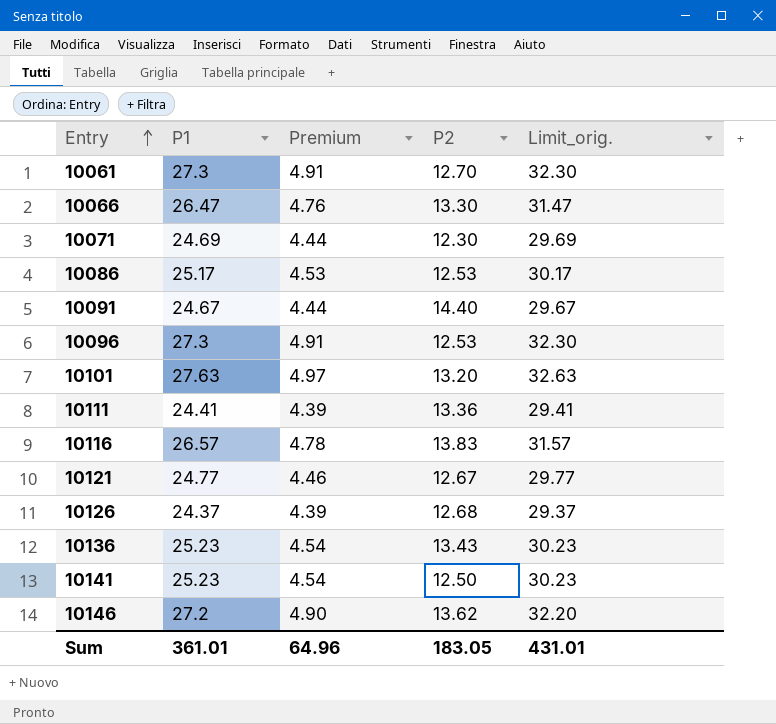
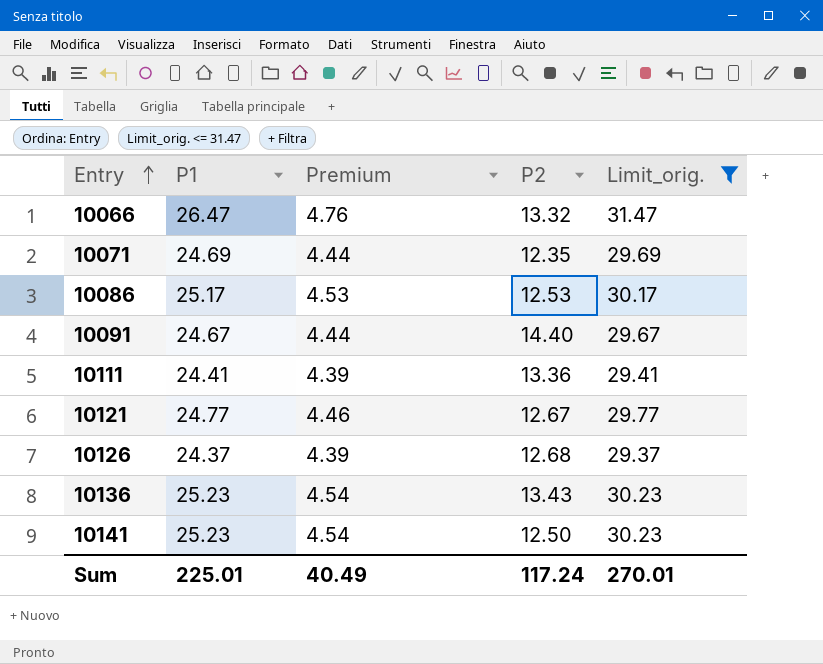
filter: none -> Limit_orig. <= 31.47
10066 | P2: 13.30 -> 13.32
10071 | P2: 12.30 -> 12.35
Sum | P1: 361.01 -> 225.01
Sum | Premium: 64.96 -> 40.49
Sum | P2: 183.05 -> 117.24
Sum | Limit_orig.: 431.01 -> 270.01

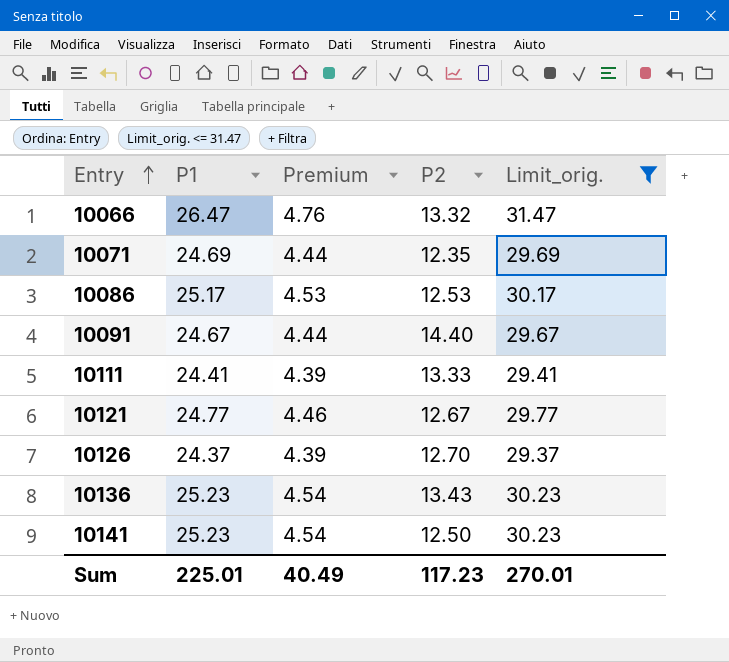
10111 | P2: 13.36 -> 13.33
10126 | P2: 12.68 -> 12.70
Sum | P2: 117.24 -> 117.23

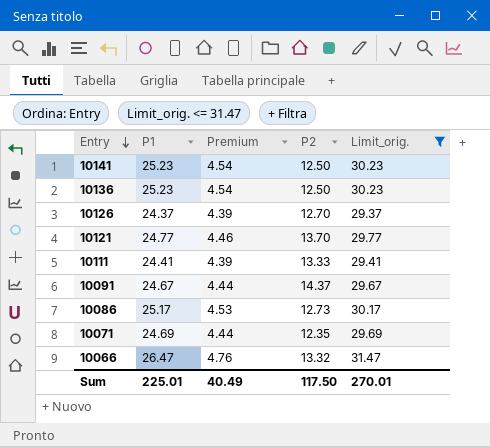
row order: Entry ascending -> Entry descending
10136 | P2: 13.43 -> 12.50
10121 | P2: 12.67 -> 13.70
10091 | P2: 14.40 -> 14.37
10086 | P2: 12.53 -> 12.73
Sum | P2: 117.23 -> 117.50

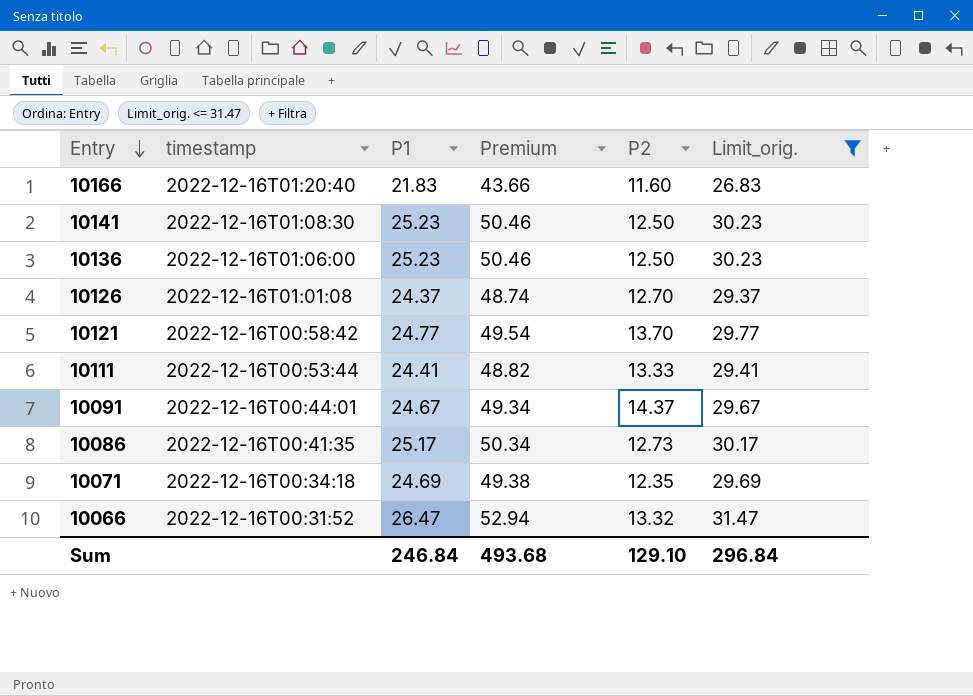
column timestamp | position: none -> 2
column Premium | formula: [P1] * 0.18 -> [P1] * 2
row 10166: none -> 2022-12-16T01:20:40 | 21.83 | 43.66 | 11.60 | 26.83
Sum | P1: 225.01 -> 246.84
Sum | Premium: 40.49 -> 493.68
Sum | P2: 117.50 -> 129.10
Sum | Limit_orig.: 270.01 -> 296.84

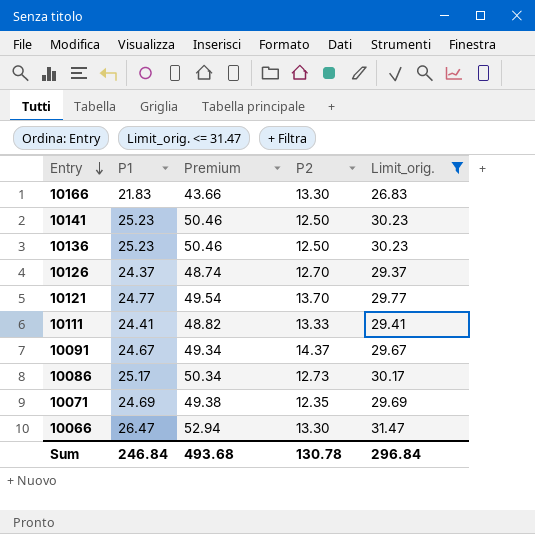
column timestamp | position: 2 -> none
10166 | P2: 11.60 -> 13.30
10066 | P2: 13.32 -> 13.30
Sum | P2: 129.10 -> 130.78

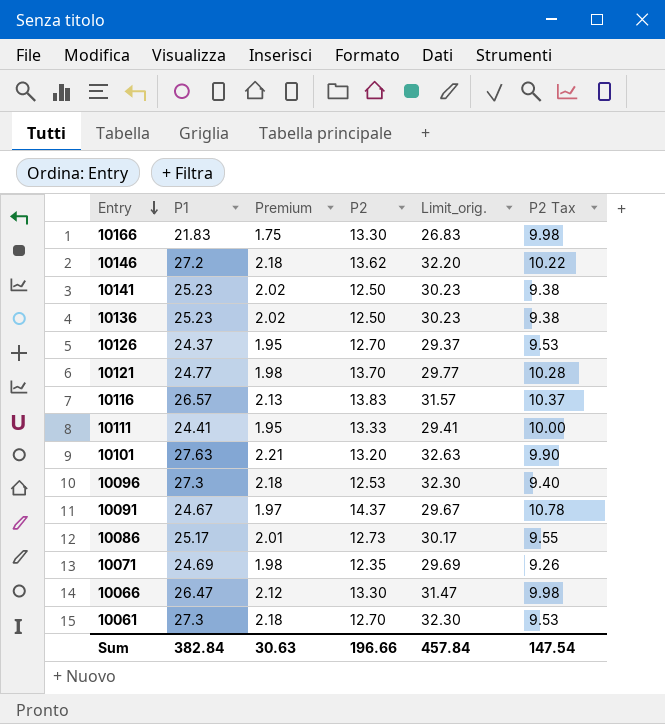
filter: Limit_orig. <= 31.47 -> none
column Premium | formula: [P1] * 2 -> [P1] * 0.08
column P2 Tax | formula: none -> [P2] * 0.75
Sum | P1: 246.84 -> 382.84
Sum | Premium: 493.68 -> 30.63
Sum | P2: 130.78 -> 196.66
Sum | Limit_orig.: 296.84 -> 457.84

